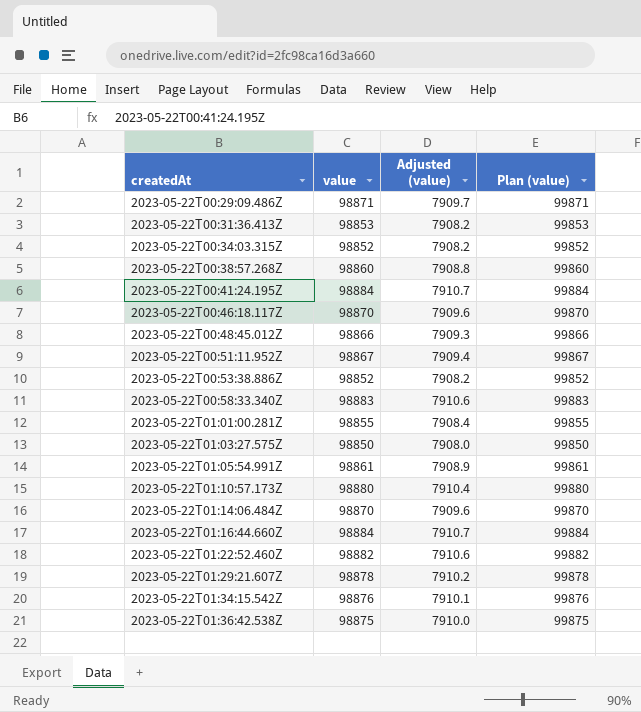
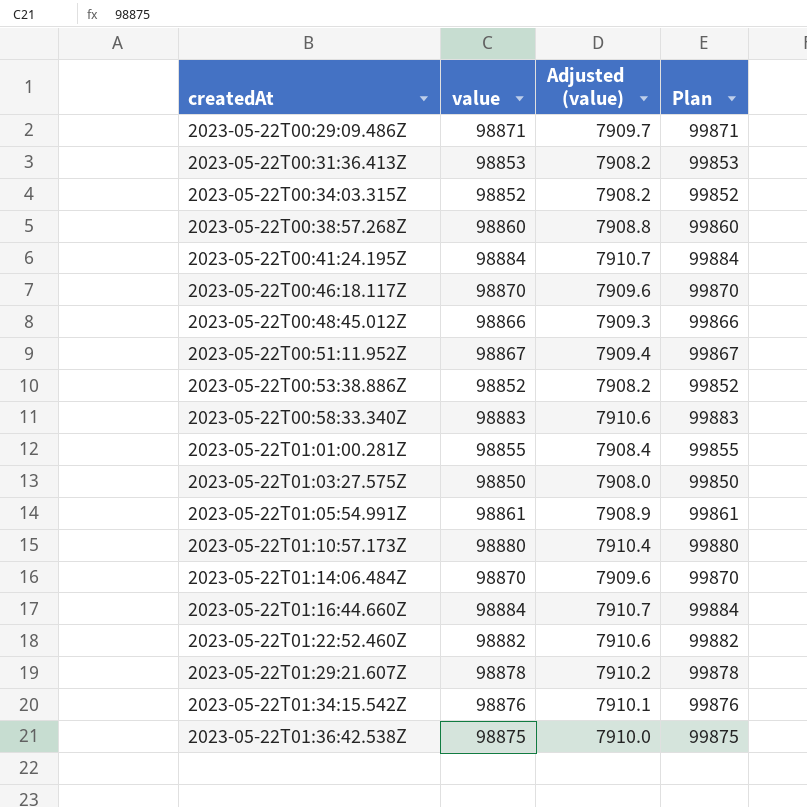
column name: Plan (value) -> Plan

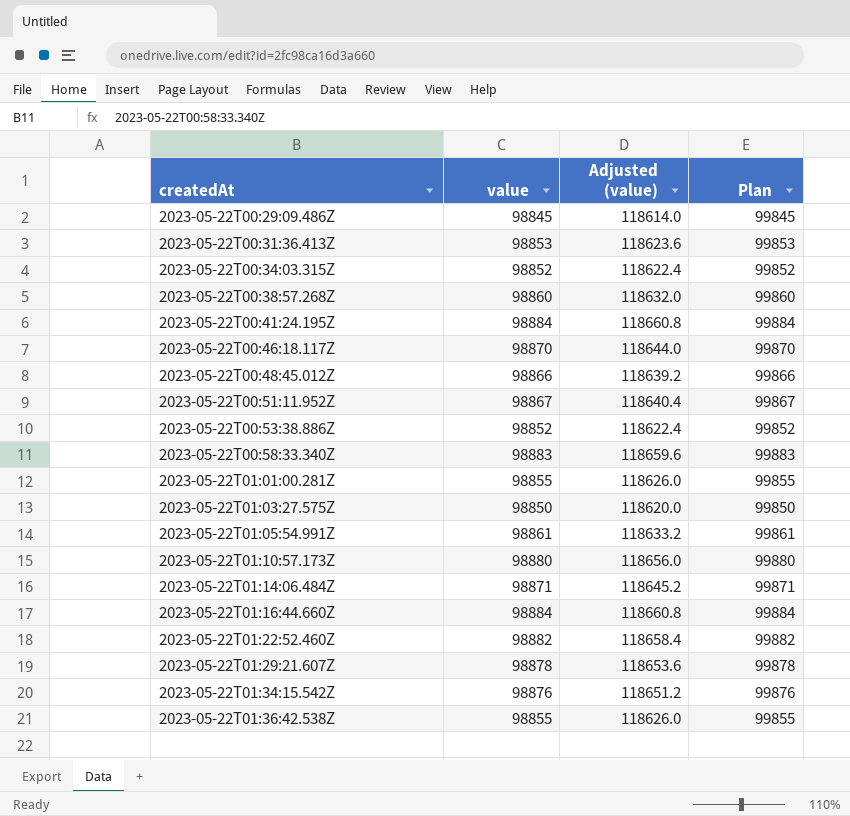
column Adjusted (value) | formula: [value] * 0.08 -> [value] * 1.2
2023-05-22T00:29:09.486Z | value: 98871 -> 98845
2023-05-22T00:29:09.486Z | Plan: 99871 -> 99845
2023-05-22T01:14:06.484Z | value: 98870 -> 98871
2023-05-22T01:14:06.484Z | Plan: 99870 -> 99871
2023-05-22T01:36:42.538Z | value: 98875 -> 98855
2023-05-22T01:36:42.538Z | Plan: 99875 -> 99855

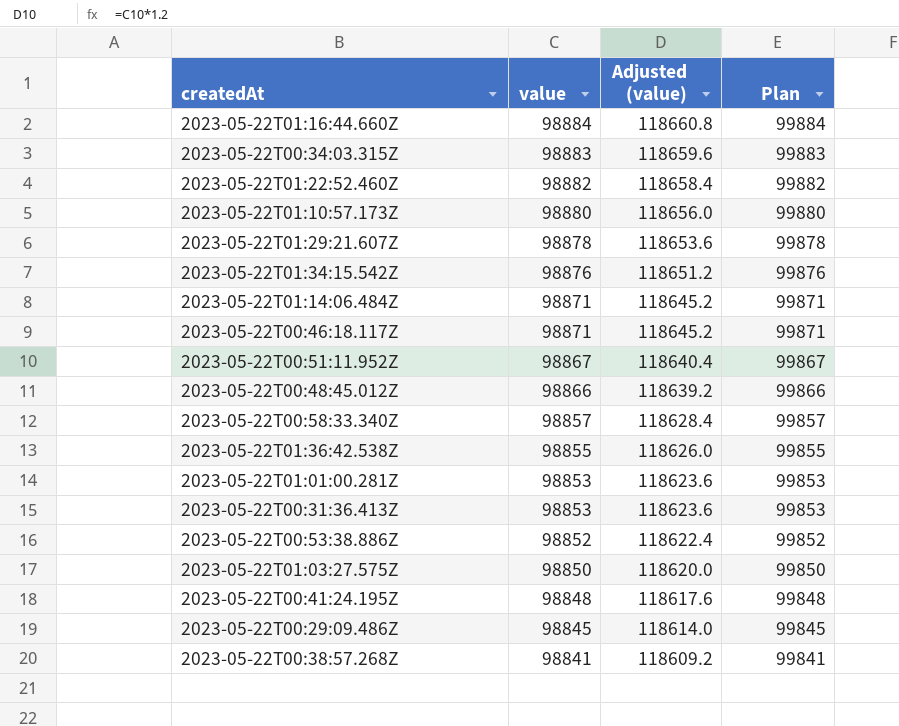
row order: createdAt ascending -> value descending
row 2023-05-22T01:05:54.991Z: 98861 | 118633.2 | 99861 -> none
2023-05-22T00:34:03.315Z | value: 98852 -> 98883
2023-05-22T00:34:03.315Z | Adjusted (value): 118622.4 -> 118659.6
2023-05-22T00:34:03.315Z | Plan: 99852 -> 99883
2023-05-22T00:46:18.117Z | value: 98870 -> 98871
2023-05-22T00:46:18.117Z | Adjusted (value): 118644.0 -> 118645.2
2023-05-22T00:46:18.117Z | Plan: 99870 -> 99871
2023-05-22T00:58:33.340Z | value: 98883 -> 98857
2023-05-22T00:58:33.340Z | Adjusted (value): 118659.6 -> 118628.4
2023-05-22T00:58:33.340Z | Plan: 99883 -> 99857
2023-05-22T01:01:00.281Z | value: 98855 -> 98853
2023-05-22T01:01:00.281Z | Adjusted (value): 118626.0 -> 118623.6
2023-05-22T01:01:00.281Z | Plan: 99855 -> 99853
2023-05-22T00:41:24.195Z | value: 98884 -> 98848
2023-05-22T00:41:24.195Z | Adjusted (value): 118660.8 -> 118617.6
2023-05-22T00:41:24.195Z | Plan: 99884 -> 99848
2023-05-22T00:38:57.268Z | value: 98860 -> 98841
2023-05-22T00:38:57.268Z | Adjusted (value): 118632.0 -> 118609.2
2023-05-22T00:38:57.268Z | Plan: 99860 -> 99841

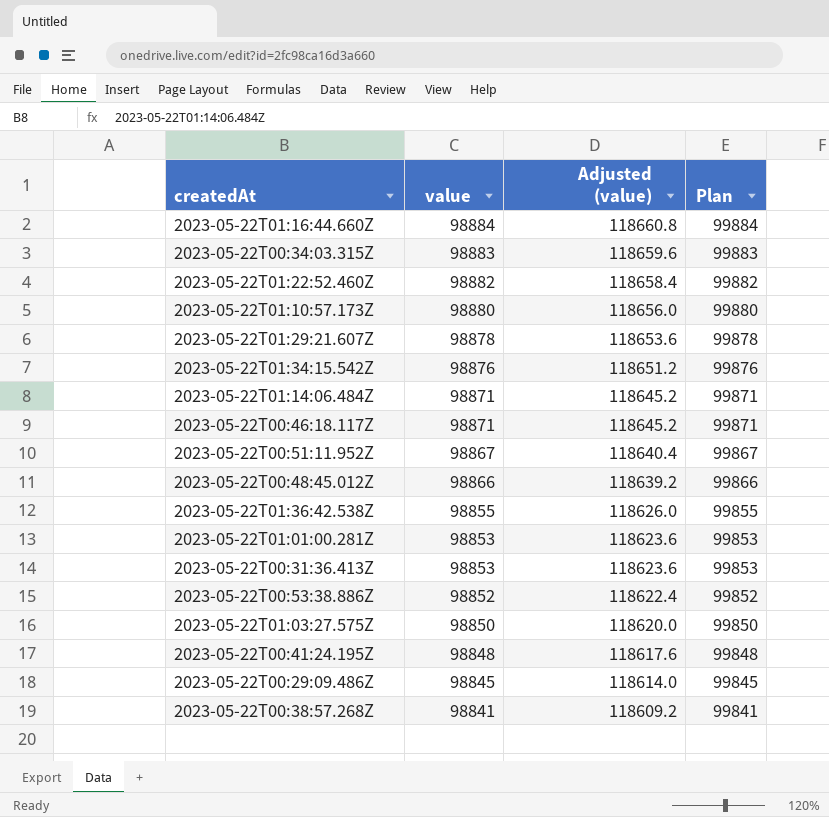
row 2023-05-22T00:58:33.340Z: 98857 | 118628.4 | 99857 -> none

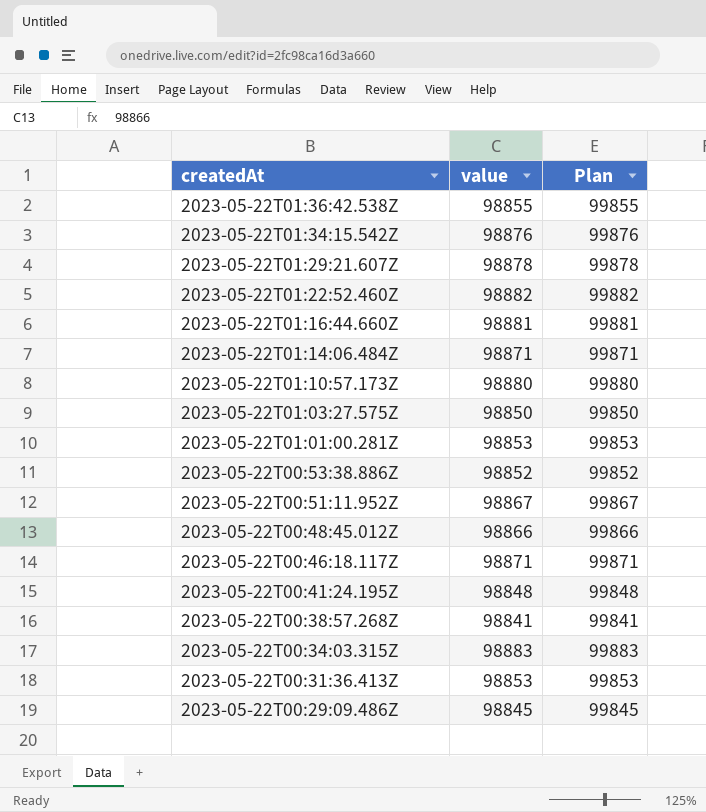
row order: value descending -> createdAt descending
column Adjusted (value) | formula: [value] * 1.2 -> none
2023-05-22T01:16:44.660Z | value: 98884 -> 98881
2023-05-22T01:16:44.660Z | Plan: 99884 -> 99881

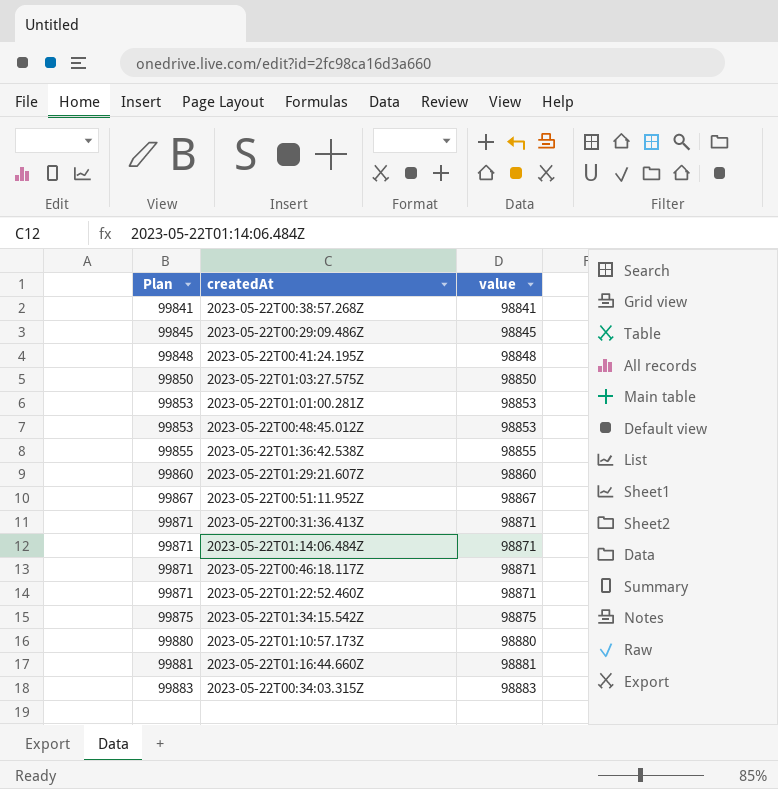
row order: createdAt descending -> Plan ascending
column Plan | position: 3 -> 1
row 2023-05-22T00:53:38.886Z: 98852 | 99852 -> none
2023-05-22T00:48:45.012Z | Plan: 99866 -> 99853
2023-05-22T00:48:45.012Z | value: 98866 -> 98853
2023-05-22T01:29:21.607Z | Plan: 99878 -> 99860
2023-05-22T01:29:21.607Z | value: 98878 -> 98860
2023-05-22T00:31:36.413Z | Plan: 99853 -> 99871
2023-05-22T00:31:36.413Z | value: 98853 -> 98871
2023-05-22T01:22:52.460Z | Plan: 99882 -> 99871
2023-05-22T01:22:52.460Z | value: 98882 -> 98871
2023-05-22T01:34:15.542Z | Plan: 99876 -> 99875
2023-05-22T01:34:15.542Z | value: 98876 -> 98875

